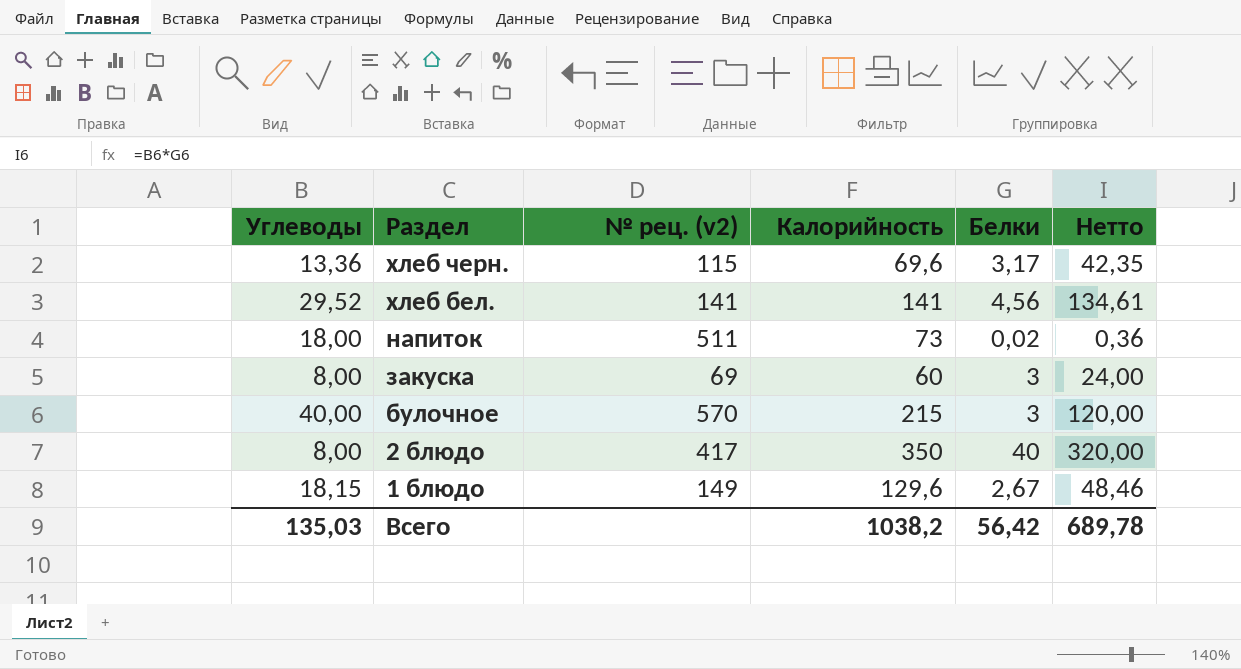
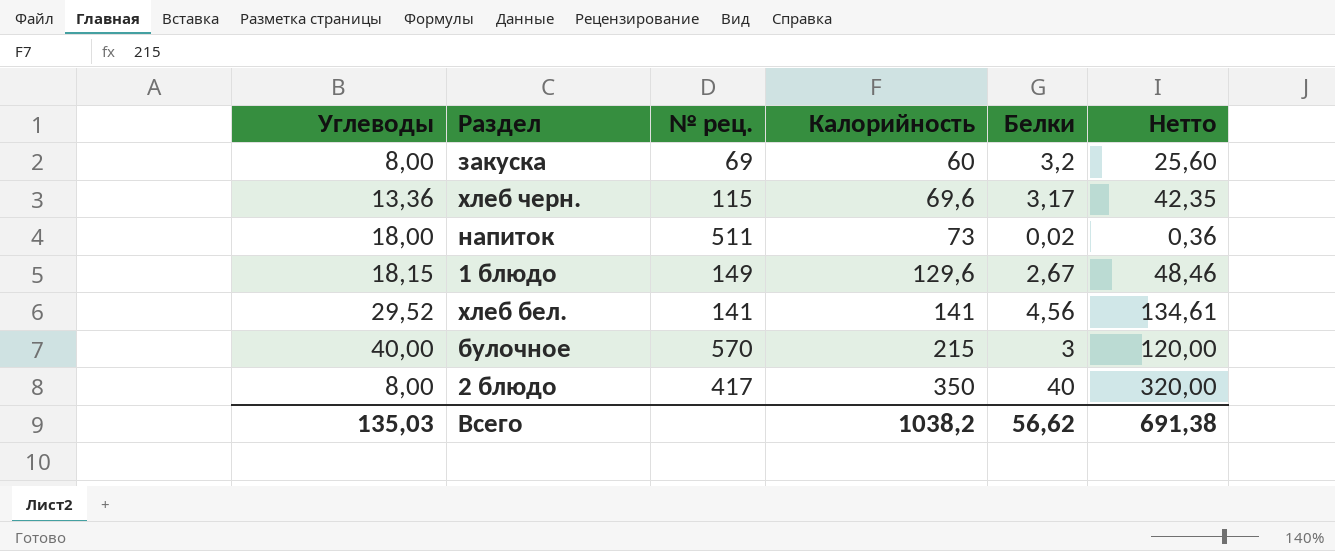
row order: Раздел descending -> Калорийность ascending
column name: № рец. (v2) -> № рец.
закуска | Белки: 3 -> 3,2
закуска | Нетто: 24,00 -> 25,60
Всего | Белки: 56,42 -> 56,62
Всего | Нетто: 689,78 -> 691,38

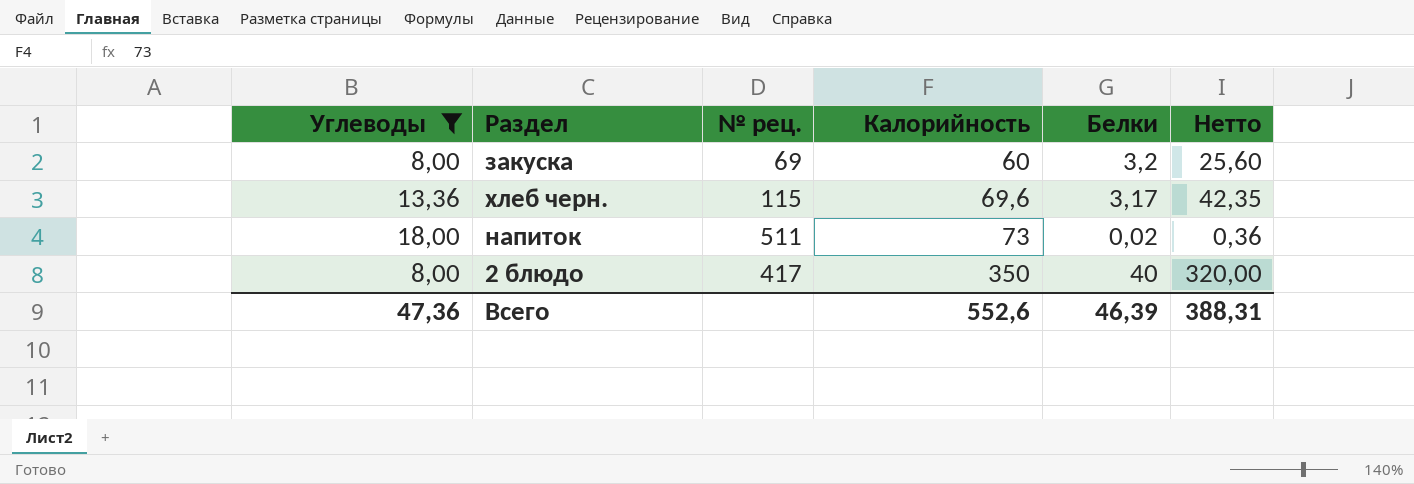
filter: none -> Углеводы <= 18,00
Всего | Углеводы: 135,03 -> 47,36
Всего | Калорийность: 1038,2 -> 552,6
Всего | Белки: 56,62 -> 46,39
Всего | Нетто: 691,38 -> 388,31

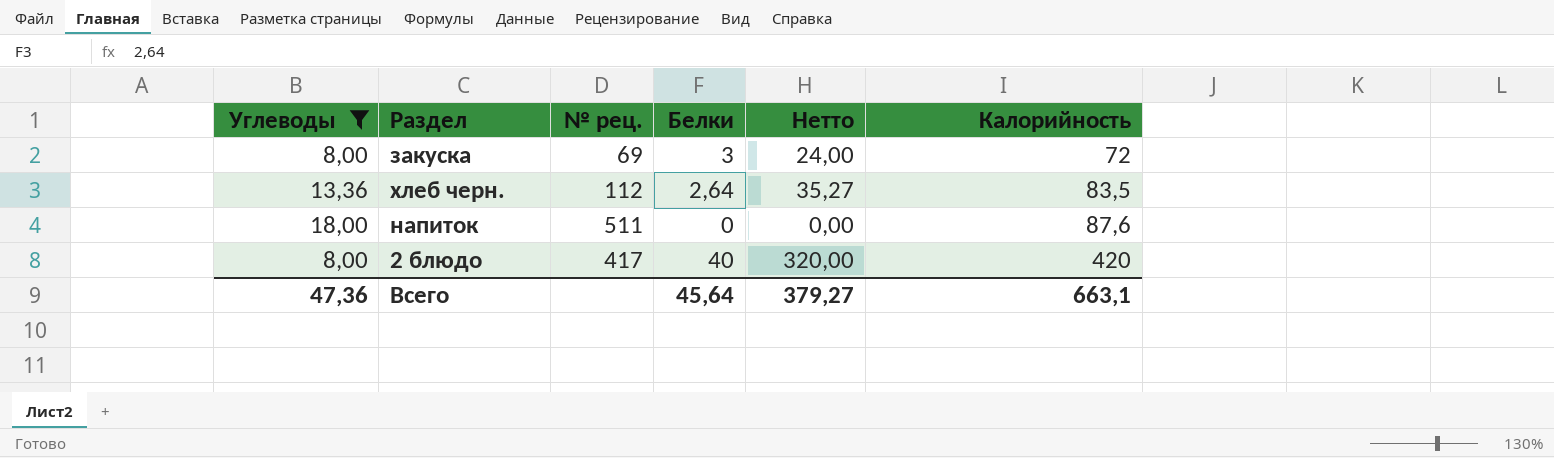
column Калорийность | position: 4 -> 6
закуска | Белки: 3,2 -> 3
закуска | Нетто: 25,60 -> 24,00
закуска | Калорийность: 60 -> 72
хлеб черн. | № рец.: 115 -> 112
хлеб черн. | Белки: 3,17 -> 2,64
хлеб черн. | Нетто: 42,35 -> 35,27
хлеб черн. | Калорийность: 69,6 -> 83,5
напиток | Белки: 0,02 -> 0
напиток | Нетто: 0,36 -> 0,00
напиток | Калорийность: 73 -> 87,6
2 блюдо | Калорийность: 350 -> 420
Всего | Белки: 46,39 -> 45,64
Всего | Нетто: 388,31 -> 379,27
Всего | Калорийность: 552,6 -> 663,1

